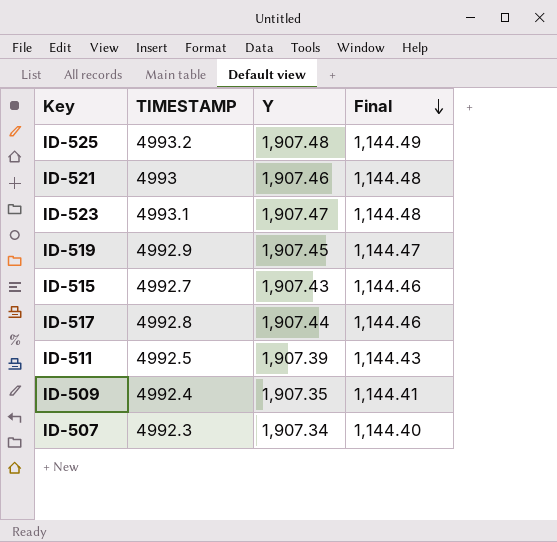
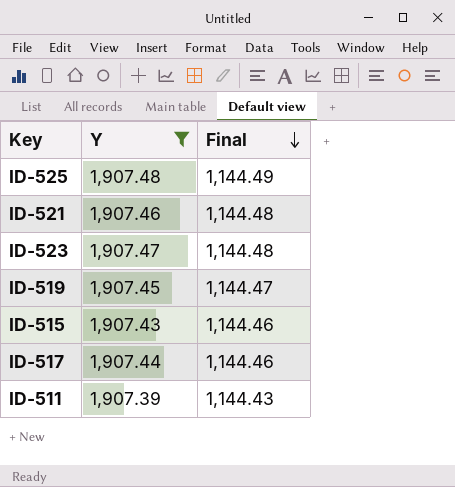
filter: none -> Y >= 1,907.39
column TIMESTAMP | position: 2 -> none

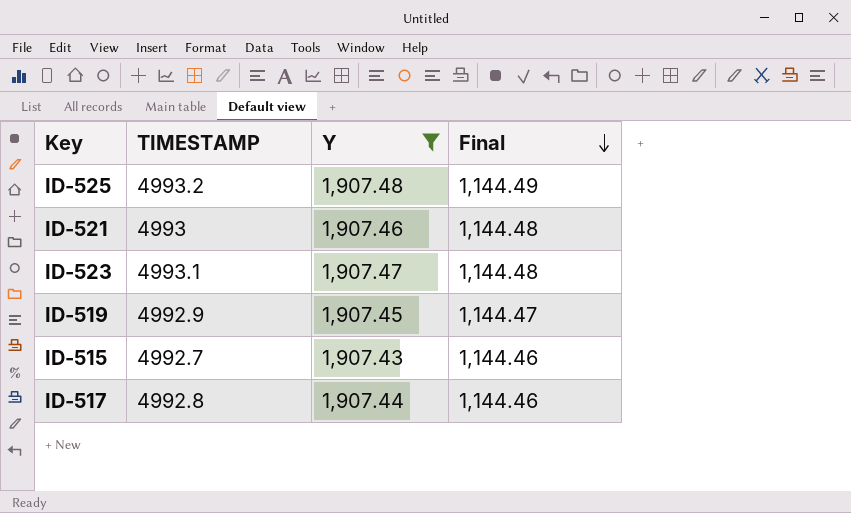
column TIMESTAMP | position: none -> 2
row ID-511: 1,907.39 | 1,144.43 -> none

